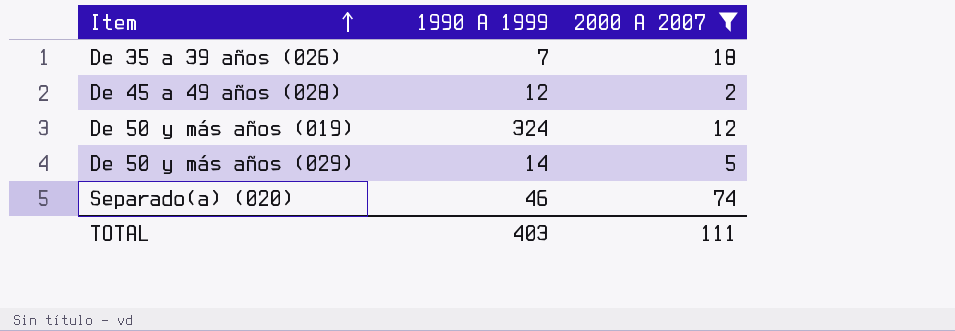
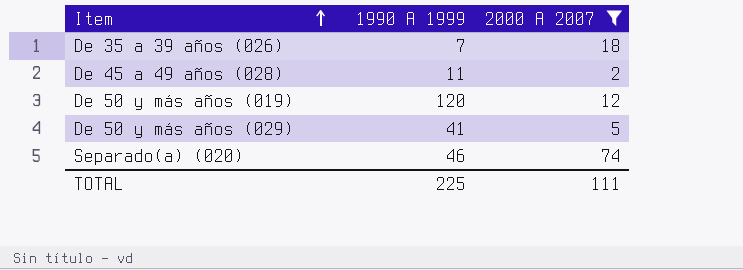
De 45 a 49 años (028) | 1990 A 1999: 12 -> 11
De 50 y más años (019) | 1990 A 1999: 324 -> 120
De 50 y más años (029) | 1990 A 1999: 14 -> 41
TOTAL | 1990 A 1999: 403 -> 225

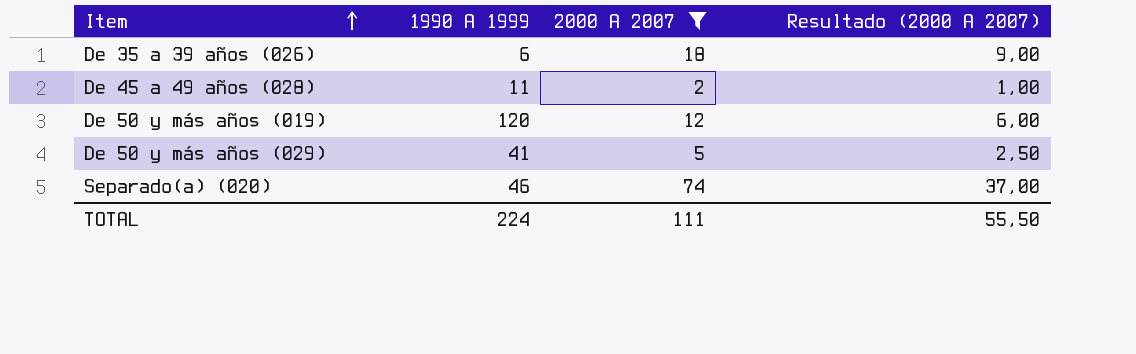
column Resultado (2000 A 2007) | formula: none -> [2000 A 2007] * 0,5
De 35 a 39 años (026) | 1990 A 1999: 7 -> 6
TOTAL | 1990 A 1999: 225 -> 224

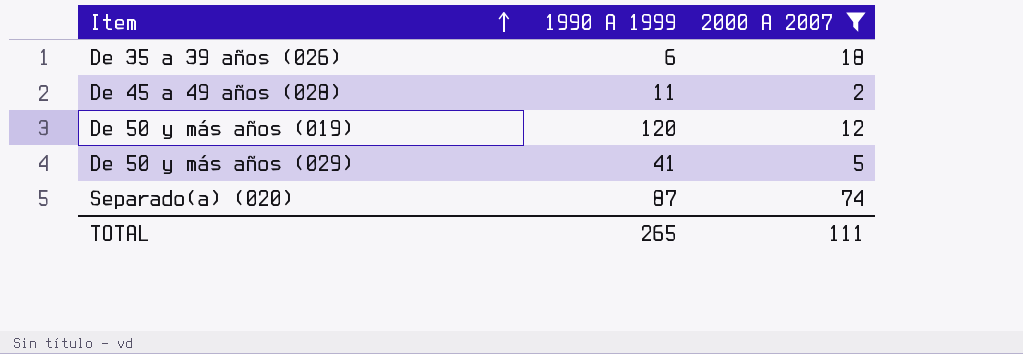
column Resultado (2000 A 2007) | formula: [2000 A 2007] * 0,5 -> none
Separado(a) (020) | 1990 A 1999: 46 -> 87
TOTAL | 1990 A 1999: 224 -> 265

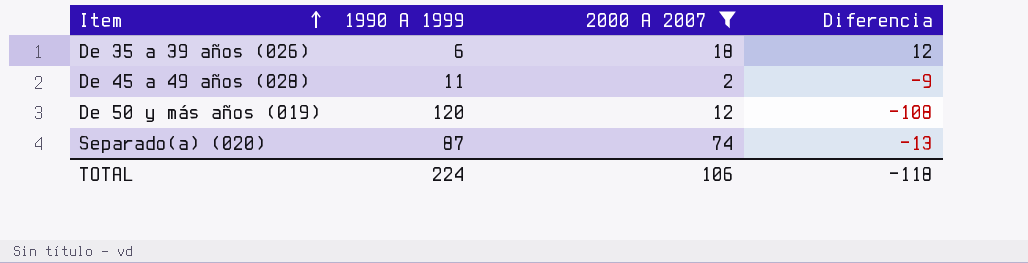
column Diferencia | formula: none -> [2000 A 2007] - [1990 A 1999]
row De 50 y más años (029): 41 | 5 -> none
TOTAL | 1990 A 1999: 265 -> 224
TOTAL | 2000 A 2007: 111 -> 106

